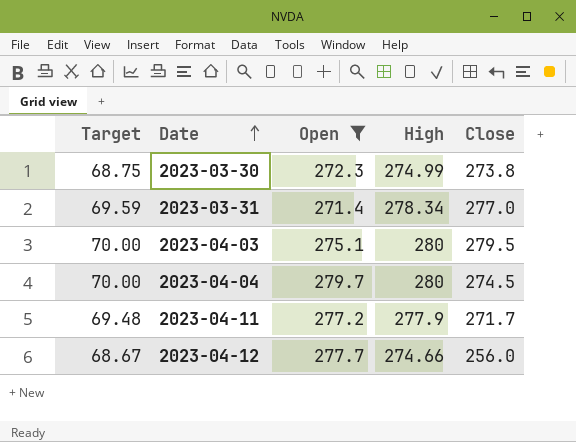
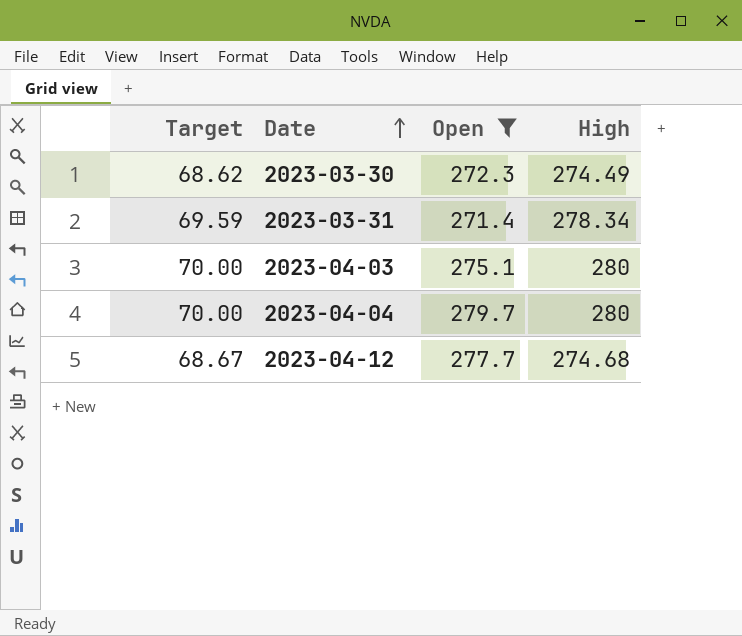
column Close | position: 5 -> none
row 2023-04-11: 69.48 | 277.2 | 277.9 | 271.7 -> none
2023-03-30 | Target: 68.75 -> 68.62
2023-03-30 | High: 274.99 -> 274.49
2023-04-12 | High: 274.66 -> 274.68

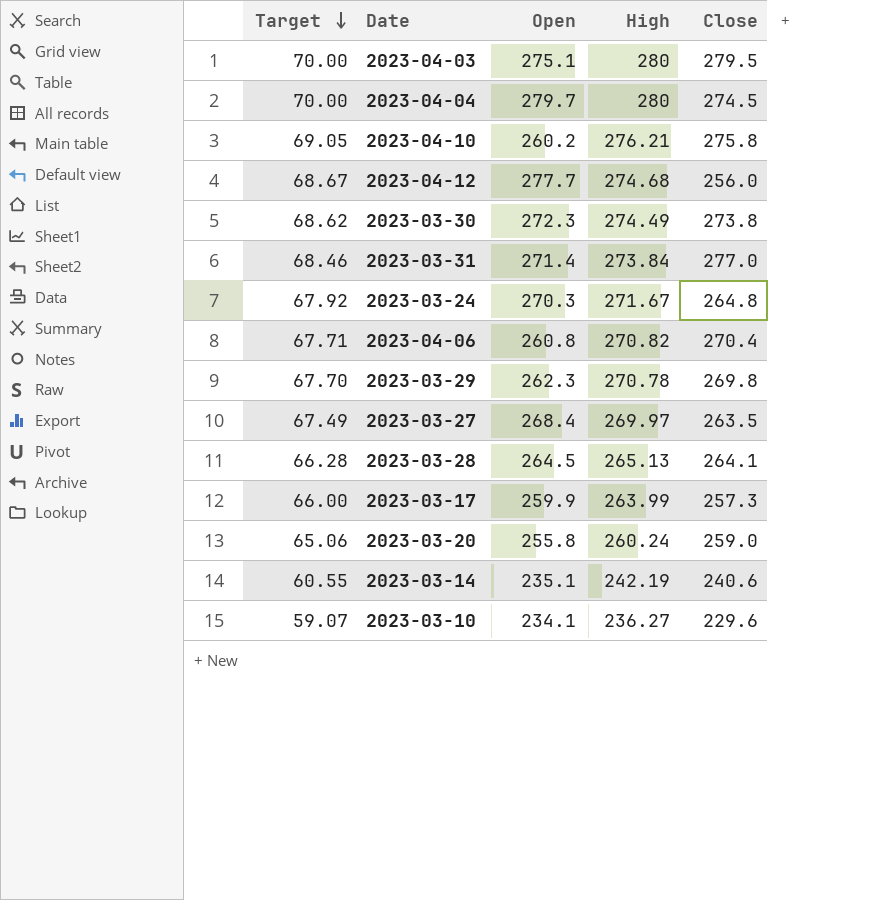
filter: Open >= 271.4 -> none
row order: Date ascending -> Target descending
column Close | position: none -> 5
2023-03-31 | Target: 69.59 -> 68.46
2023-03-31 | High: 278.34 -> 273.84

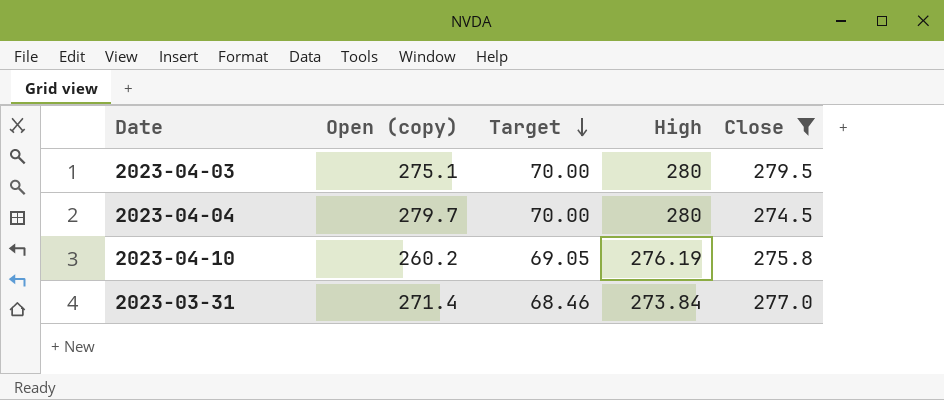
filter: none -> Close >= 274.5
column name: Open -> Open (copy)
column Target | position: 1 -> 3
2023-04-10 | High: 276.21 -> 276.19

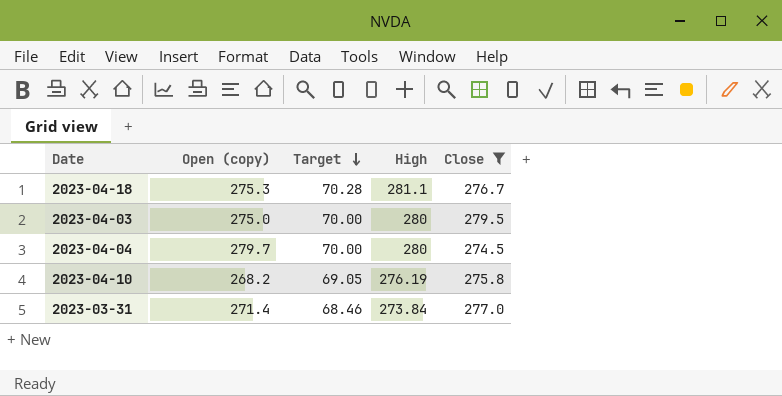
row 2023-04-18: none -> 275.3 | 70.28 | 281.1 | 276.7
2023-04-03 | Open (copy): 275.1 -> 275.0
2023-04-10 | Open (copy): 260.2 -> 268.2

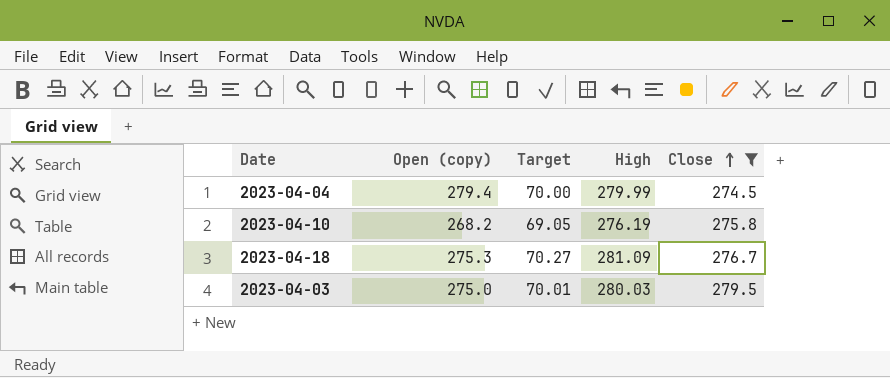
row order: Target descending -> Close ascending
row 2023-03-31: 271.4 | 68.46 | 273.84 | 277.0 -> none
2023-04-04 | Open (copy): 279.7 -> 279.4
2023-04-04 | High: 280 -> 279.99
2023-04-18 | Target: 70.28 -> 70.27
2023-04-18 | High: 281.1 -> 281.09
2023-04-03 | Target: 70.00 -> 70.01
2023-04-03 | High: 280 -> 280.03

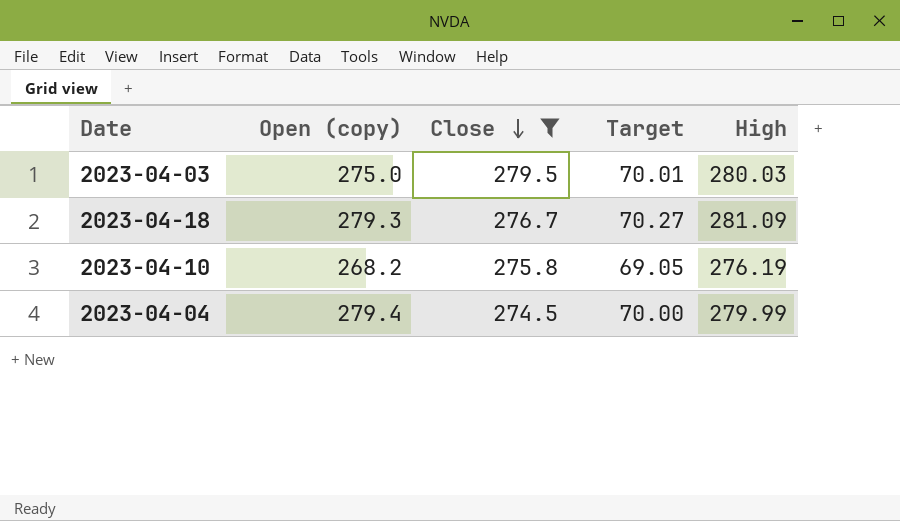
row order: Close ascending -> Close descending
column Close | position: 5 -> 3
2023-04-18 | Open (copy): 275.3 -> 279.3

